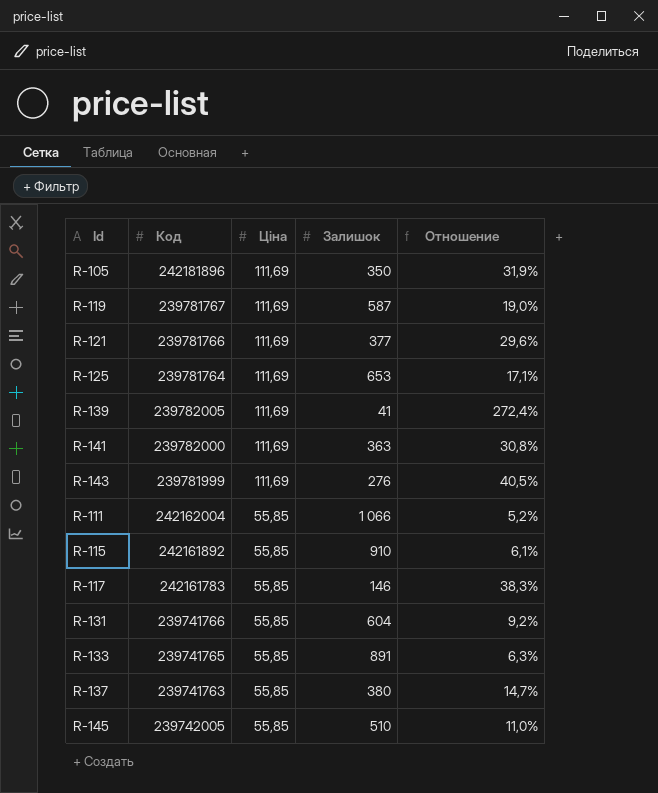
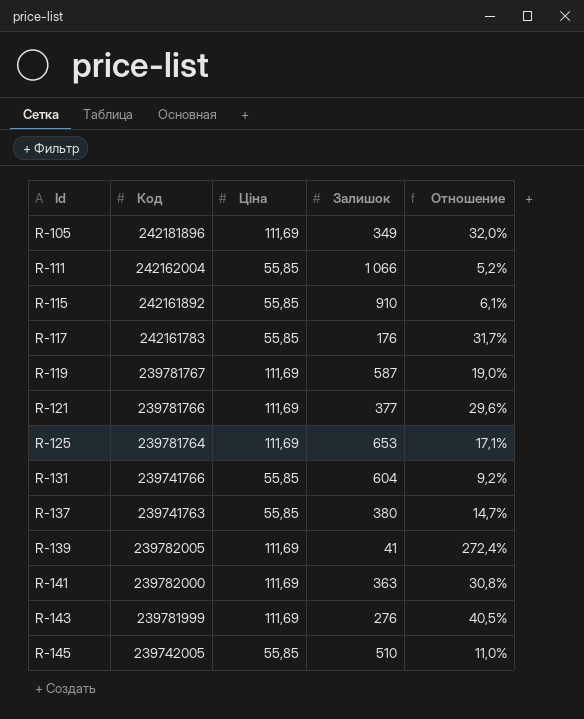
row order: Ціна descending -> Id ascending
row R-133: 239741765 | 55,85 | 891 | 6,3% -> none
R-105 | Залишок: 350 -> 349
R-105 | Отношение: 31,9% -> 32,0%
R-117 | Залишок: 146 -> 176
R-117 | Отношение: 38,3% -> 31,7%

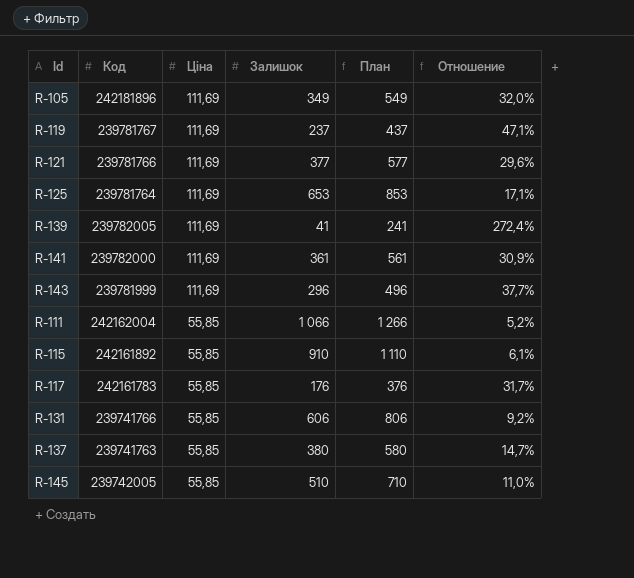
row order: Id ascending -> Ціна descending
column План | formula: none -> [Залишок] + 200
R-119 | Залишок: 587 -> 237
R-119 | Отношение: 19,0% -> 47,1%
R-141 | Залишок: 363 -> 361
R-141 | Отношение: 30,8% -> 30,9%
R-143 | Залишок: 276 -> 296
R-143 | Отношение: 40,5% -> 37,7%
R-131 | Залишок: 604 -> 606

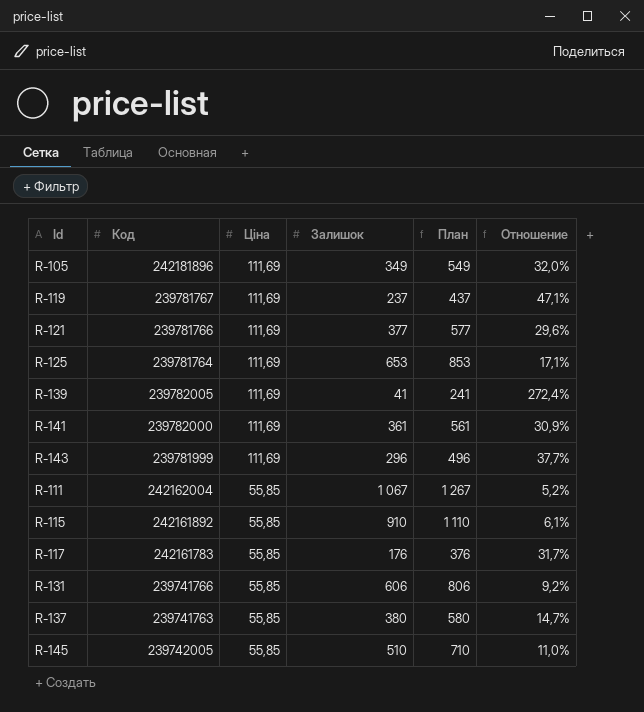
R-111 | Залишок: 1 066 -> 1 067
R-111 | План: 1 266 -> 1 267

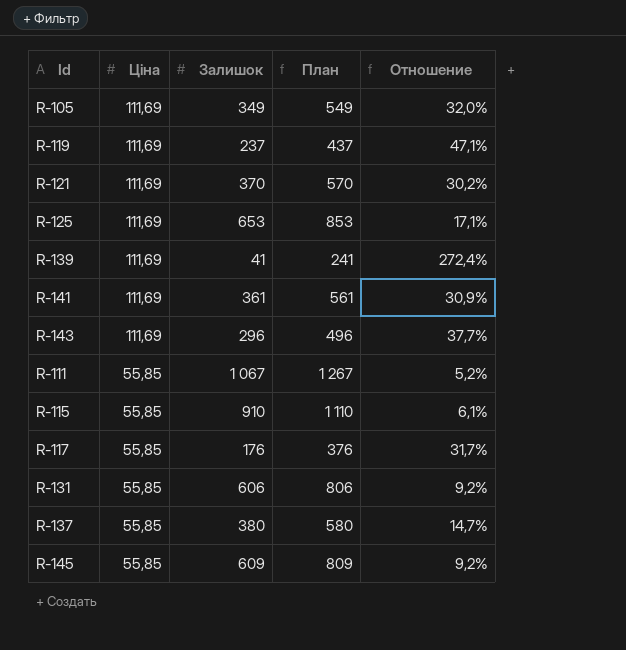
column Код | position: 2 -> none
R-121 | Залишок: 377 -> 370
R-121 | План: 577 -> 570
R-121 | Отношение: 29,6% -> 30,2%
R-145 | Залишок: 510 -> 609
R-145 | План: 710 -> 809
R-145 | Отношение: 11,0% -> 9,2%

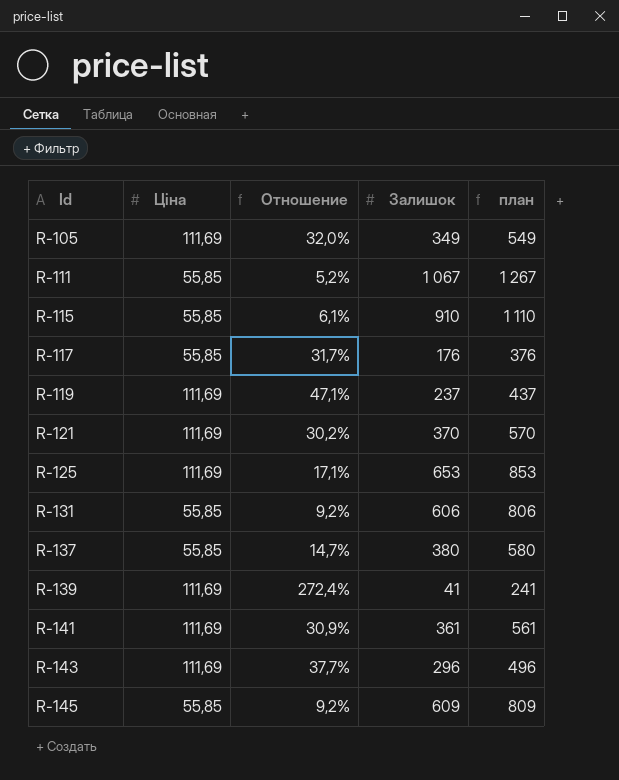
row order: Ціна descending -> Id ascending
column Отношение | position: 5 -> 3
column name: План -> план

